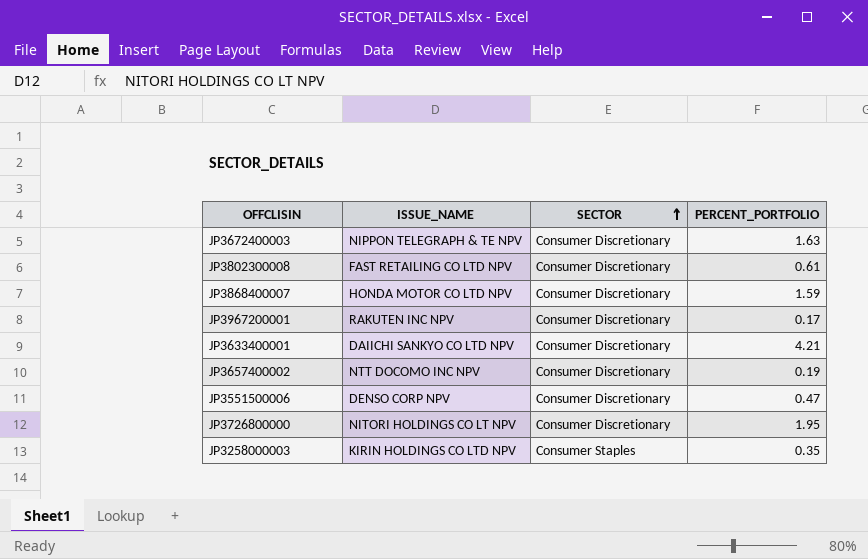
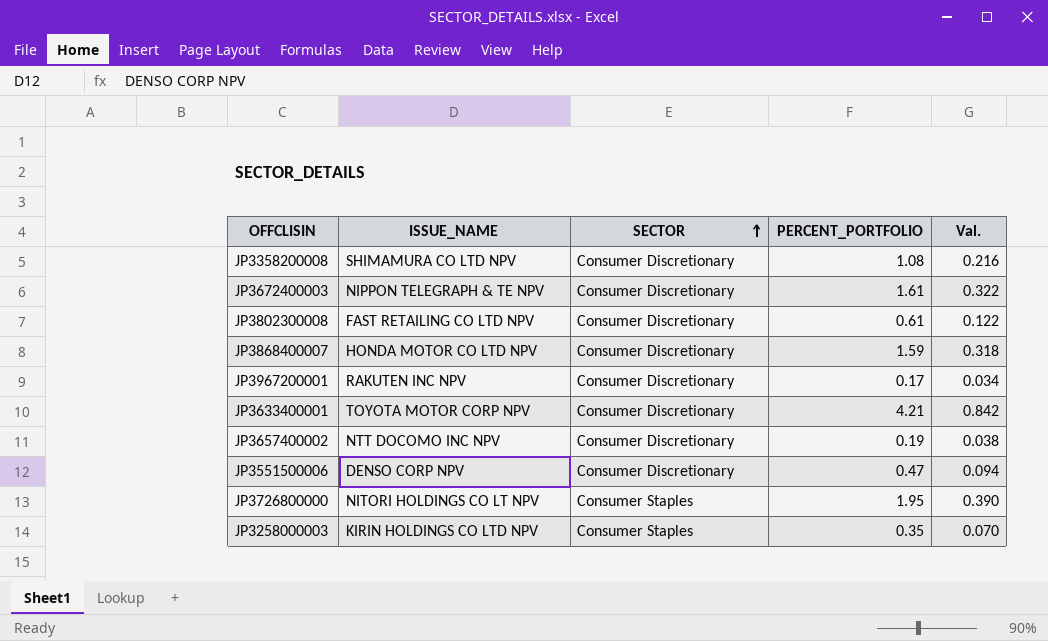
column Val. | formula: none -> [PERCENT_PORTFOLIO] * 0.2
row JP3358200008: none -> SHIMAMURA CO LTD NPV | Consumer Discretionary | 1.08 | 0.216
JP3672400003 | PERCENT_PORTFOLIO: 1.63 -> 1.61
JP3633400001 | ISSUE_NAME: DAIICHI SANKYO CO LTD NPV -> TOYOTA MOTOR CORP NPV
JP3726800000 | SECTOR: Consumer Discretionary -> Consumer Staples

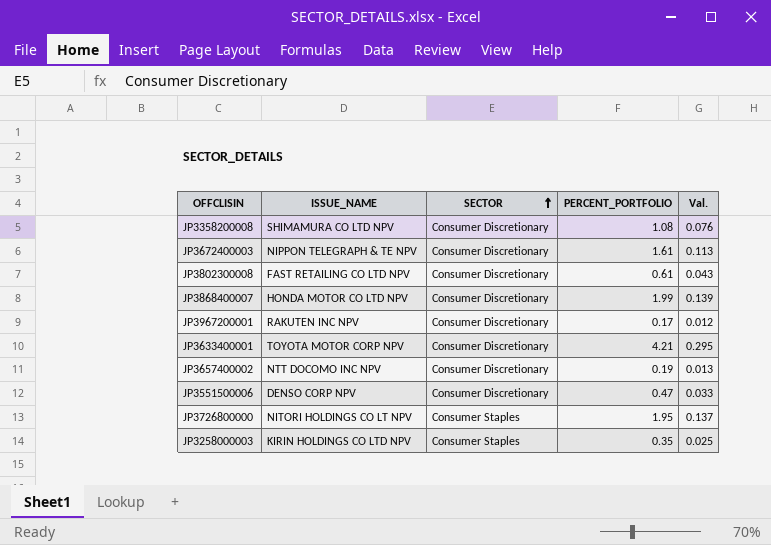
column Val. | formula: [PERCENT_PORTFOLIO] * 0.2 -> [PERCENT_PORTFOLIO] * 0.07
JP3868400007 | PERCENT_PORTFOLIO: 1.59 -> 1.99

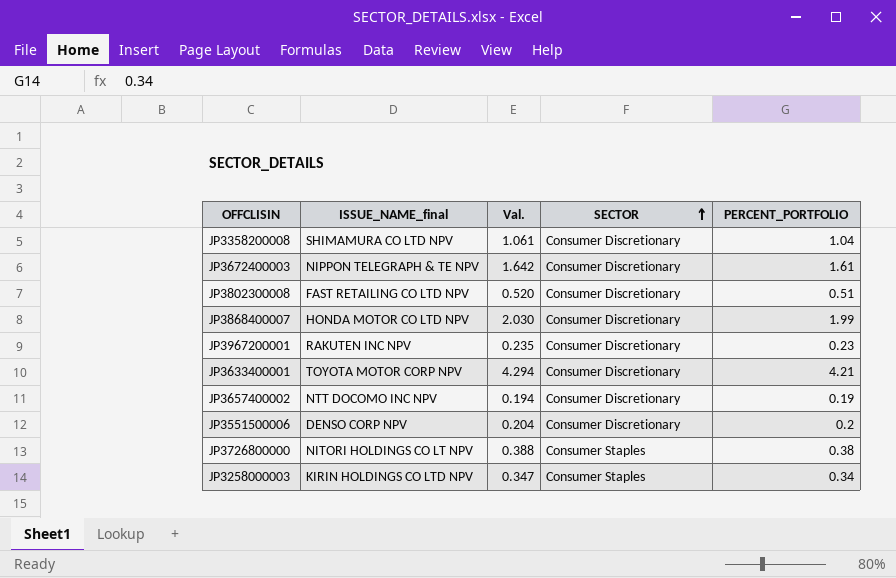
column name: ISSUE_NAME -> ISSUE_NAME_final
column Val. | formula: [PERCENT_PORTFOLIO] * 0.07 -> [PERCENT_PORTFOLIO] * 1.02
column Val. | position: 5 -> 3
JP3358200008 | PERCENT_PORTFOLIO: 1.08 -> 1.04
JP3802300008 | PERCENT_PORTFOLIO: 0.61 -> 0.51
JP3967200001 | PERCENT_PORTFOLIO: 0.17 -> 0.23
JP3551500006 | PERCENT_PORTFOLIO: 0.47 -> 0.2
JP3726800000 | PERCENT_PORTFOLIO: 1.95 -> 0.38
JP3258000003 | PERCENT_PORTFOLIO: 0.35 -> 0.34

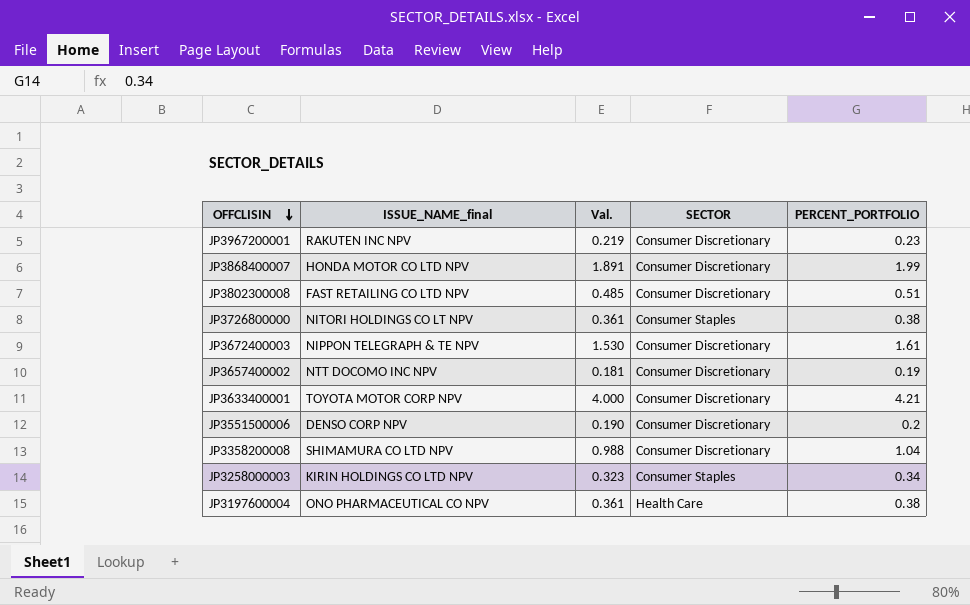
row order: SECTOR ascending -> OFFCLISIN descending
column Val. | formula: [PERCENT_PORTFOLIO] * 1.02 -> [PERCENT_PORTFOLIO] * 0.95
row JP3197600004: none -> ONO PHARMACEUTICAL CO NPV | 0.361 | Health Care | 0.38

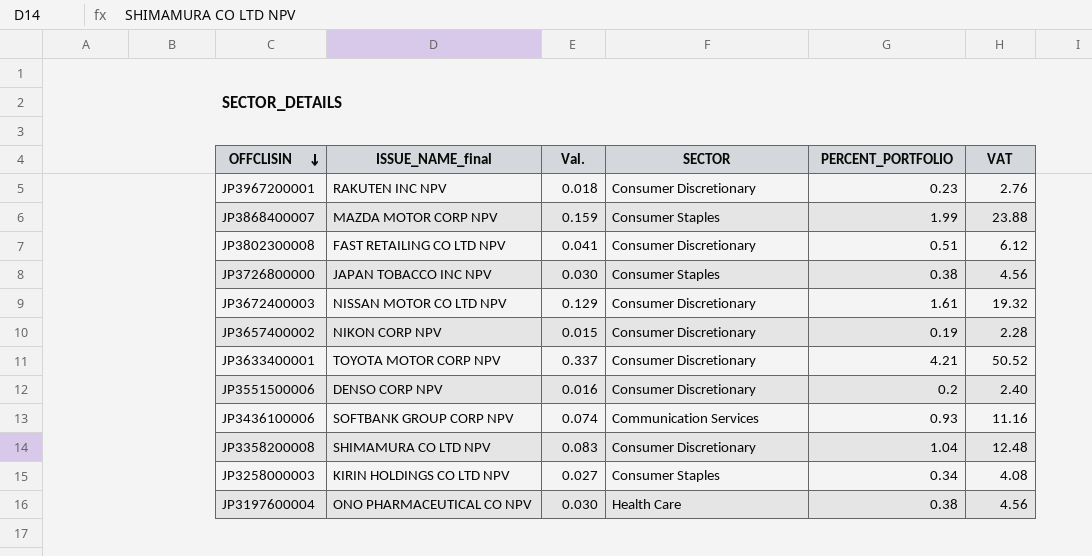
column Val. | formula: [PERCENT_PORTFOLIO] * 0.95 -> [PERCENT_PORTFOLIO] * 0.08
column VAT | formula: none -> [PERCENT_PORTFOLIO] * 12
JP3868400007 | ISSUE_NAME_final: HONDA MOTOR CO LTD NPV -> MAZDA MOTOR CORP NPV
JP3868400007 | SECTOR: Consumer Discretionary -> Consumer Staples
JP3726800000 | ISSUE_NAME_final: NITORI HOLDINGS CO LT NPV -> JAPAN TOBACCO INC NPV
JP3672400003 | ISSUE_NAME_final: NIPPON TELEGRAPH & TE NPV -> NISSAN MOTOR CO LTD NPV
JP3657400002 | ISSUE_NAME_final: NTT DOCOMO INC NPV -> NIKON CORP NPV
row JP3436100006: none -> SOFTBANK GROUP CORP NPV | 0.074 | Communication Services | 0.93 | 11.16

